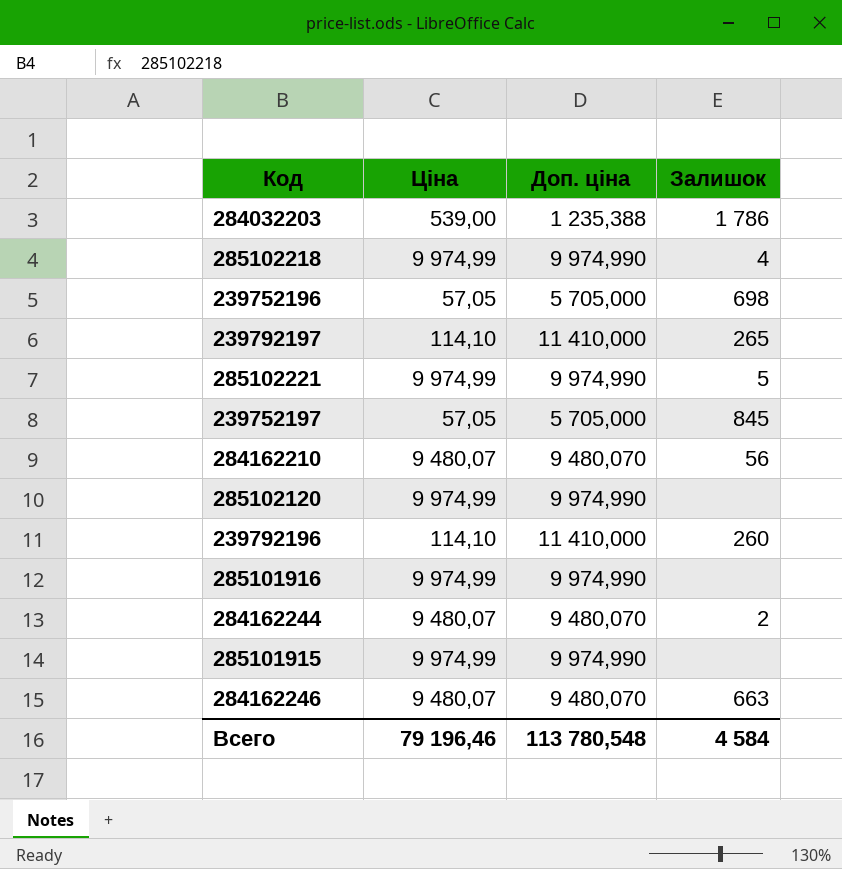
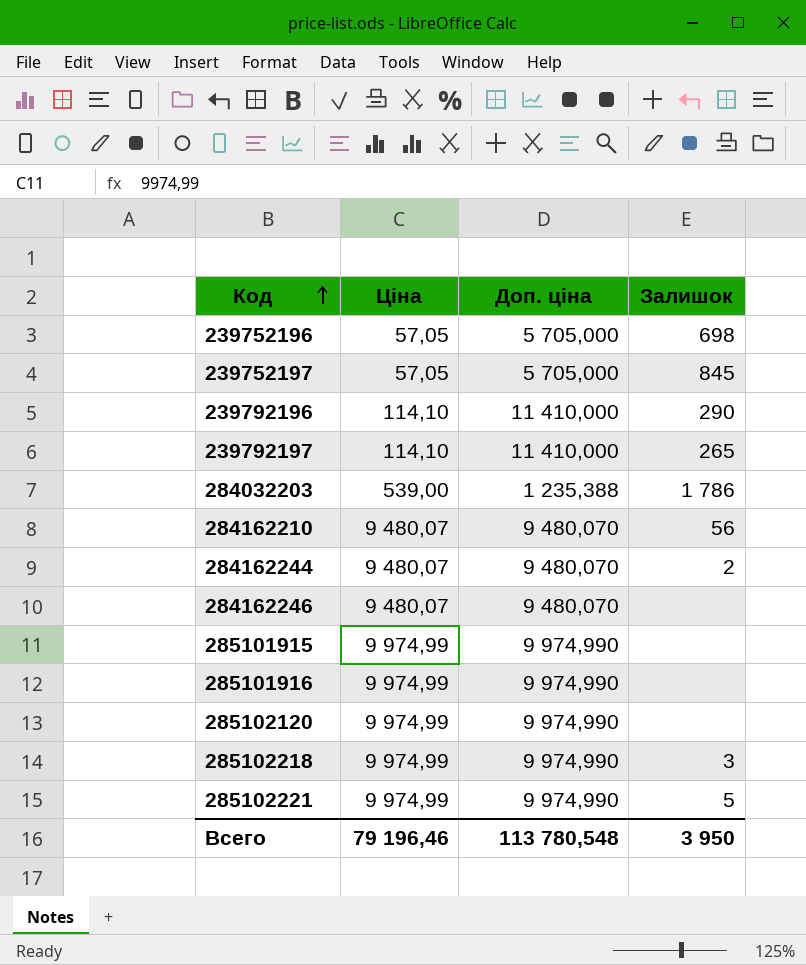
row order: none -> Код ascending
239792196 | Залишок: 260 -> 290
284162246 | Залишок: 663 -> none
285102218 | Залишок: 4 -> 3
Всего | Залишок: 4 584 -> 3 950

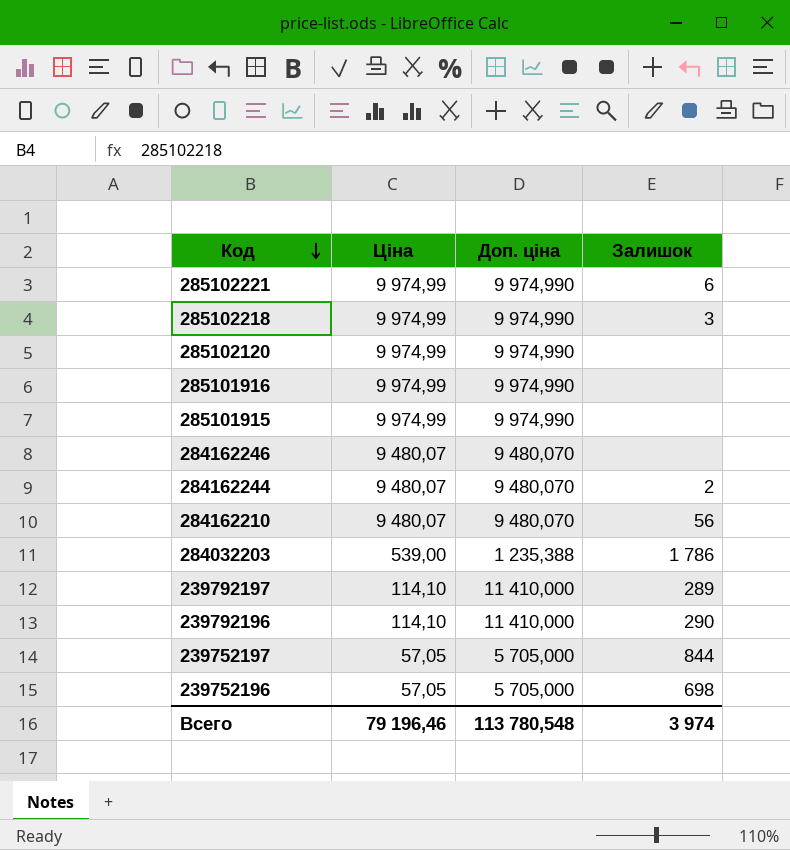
row order: Код ascending -> Код descending
285102221 | Залишок: 5 -> 6
239792197 | Залишок: 265 -> 289
239752197 | Залишок: 845 -> 844
Всего | Залишок: 3 950 -> 3 974

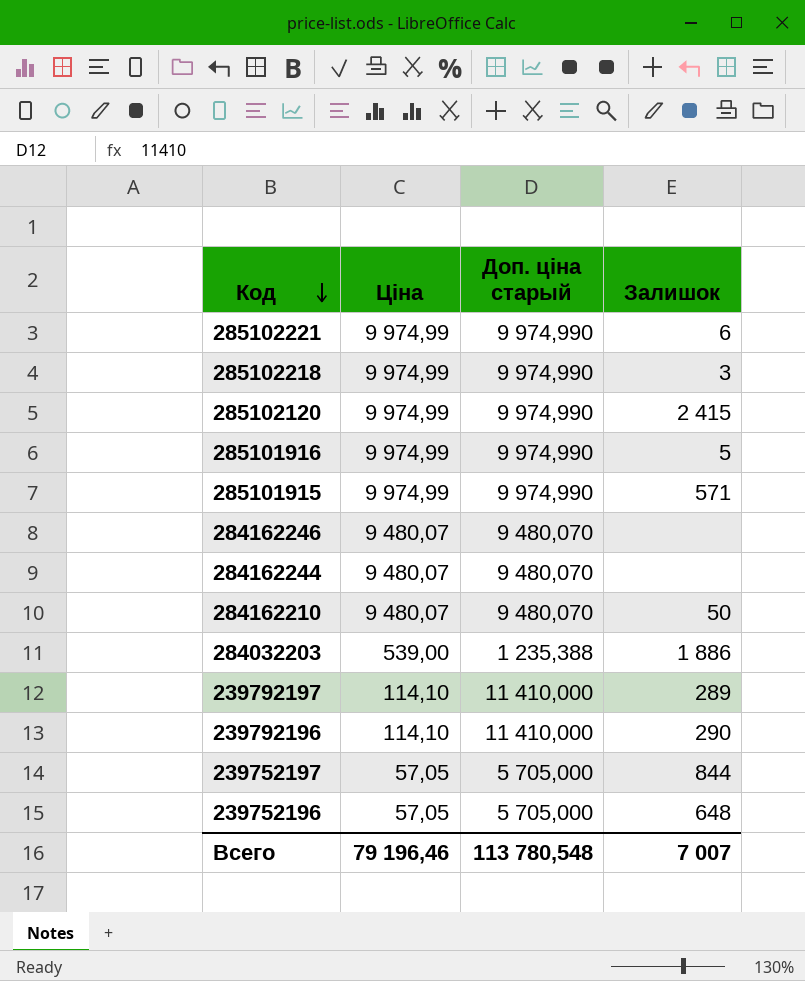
column name: Доп. ціна -> Доп. ціна старый
285102120 | Залишок: none -> 2 415
285101916 | Залишок: none -> 5
285101915 | Залишок: none -> 571
284162244 | Залишок: 2 -> none
284162210 | Залишок: 56 -> 50
284032203 | Залишок: 1 786 -> 1 886
239752196 | Залишок: 698 -> 648
Всего | Залишок: 3 974 -> 7 007

